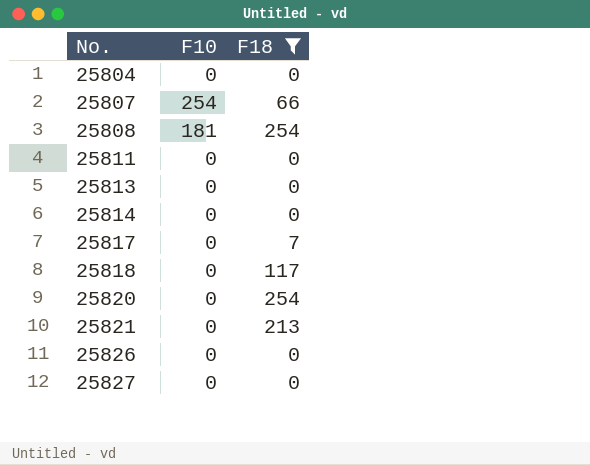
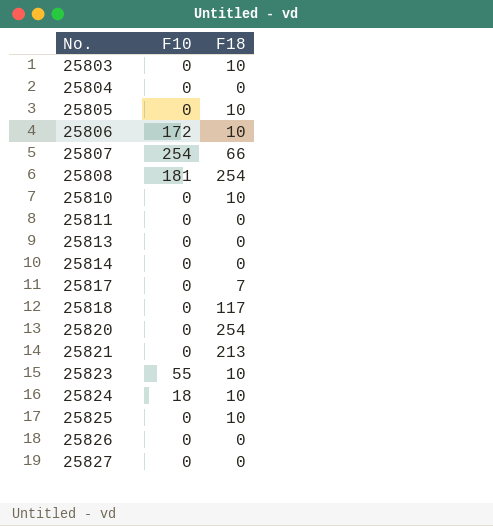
filter: F18 != 10 -> none

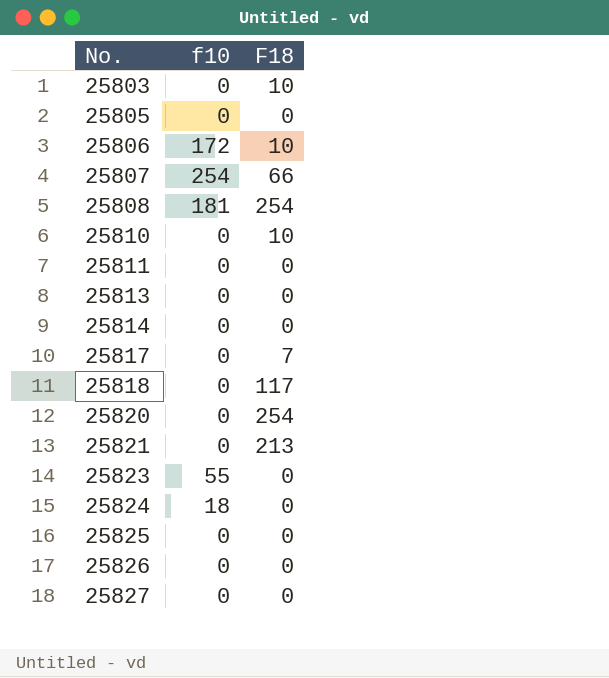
column name: F10 -> f10
row 25804: 0 | 0 -> none
25805 | F18: 10 -> 0
25823 | F18: 10 -> 0
25824 | F18: 10 -> 0
25825 | F18: 10 -> 0

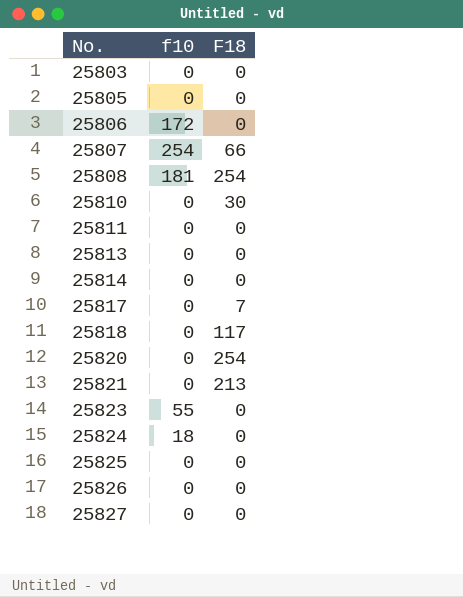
25803 | F18: 10 -> 0
25806 | F18: 10 -> 0
25810 | F18: 10 -> 30

